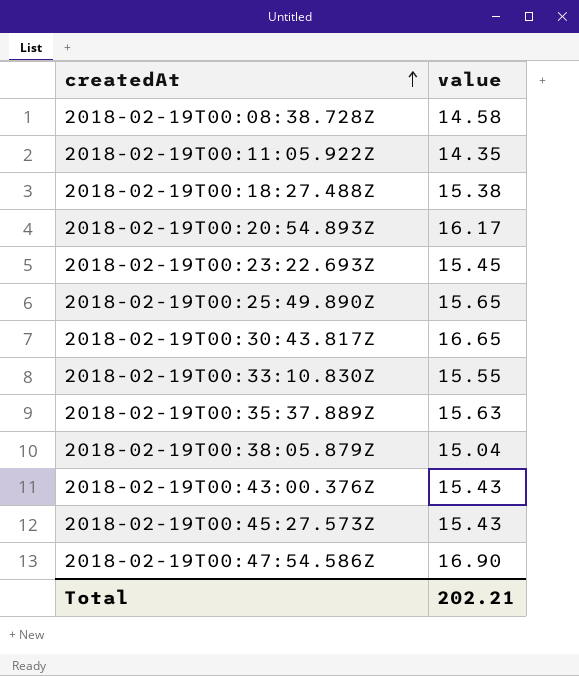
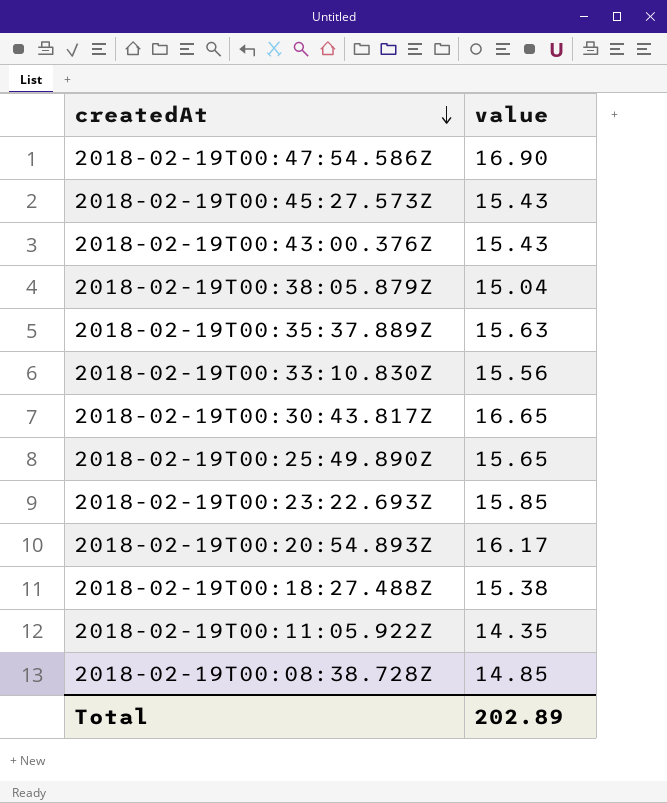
row order: createdAt ascending -> createdAt descending
2018-02-19T00:33:10.830Z | value: 15.55 -> 15.56
2018-02-19T00:23:22.693Z | value: 15.45 -> 15.85
2018-02-19T00:08:38.728Z | value: 14.58 -> 14.85
Total | value: 202.21 -> 202.89

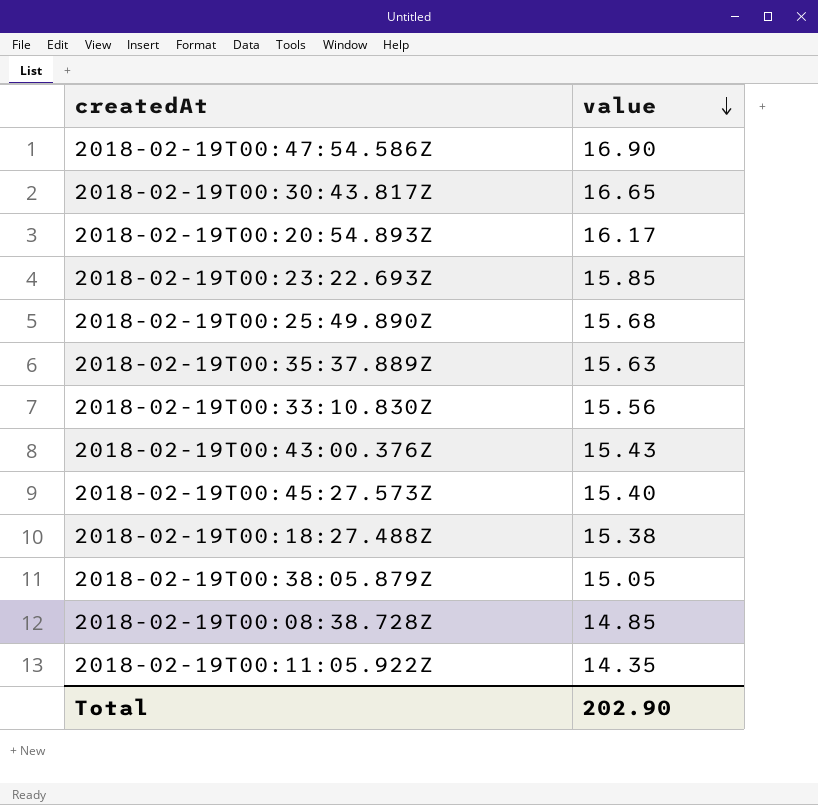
row order: createdAt descending -> value descending
2018-02-19T00:25:49.890Z | value: 15.65 -> 15.68
2018-02-19T00:45:27.573Z | value: 15.43 -> 15.40
2018-02-19T00:38:05.879Z | value: 15.04 -> 15.05
Total | value: 202.89 -> 202.90

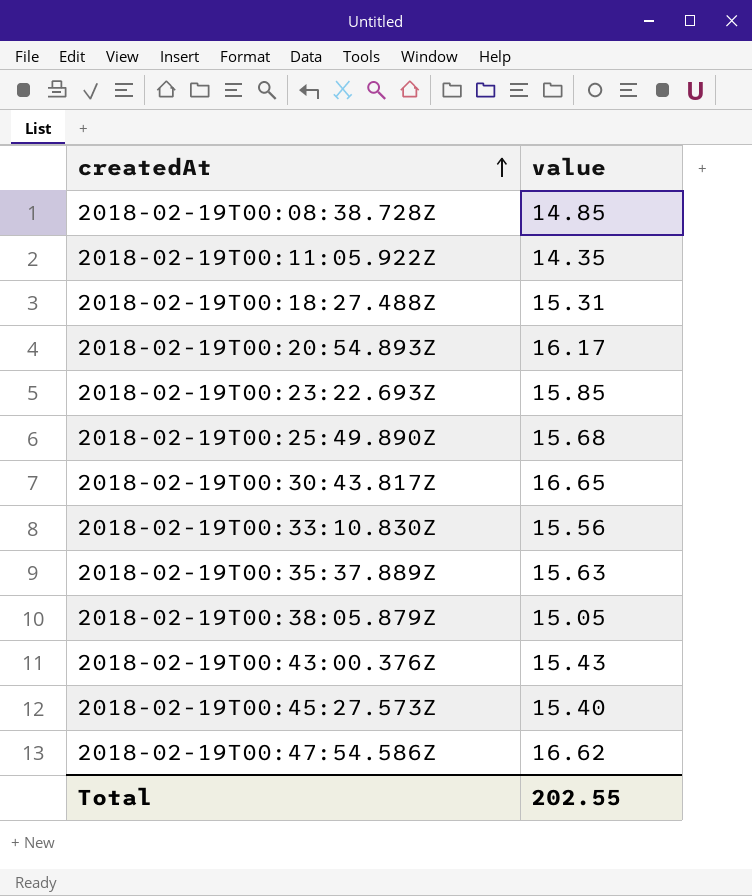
row order: value descending -> createdAt ascending
2018-02-19T00:18:27.488Z | value: 15.38 -> 15.31
2018-02-19T00:47:54.586Z | value: 16.90 -> 16.62
Total | value: 202.90 -> 202.55

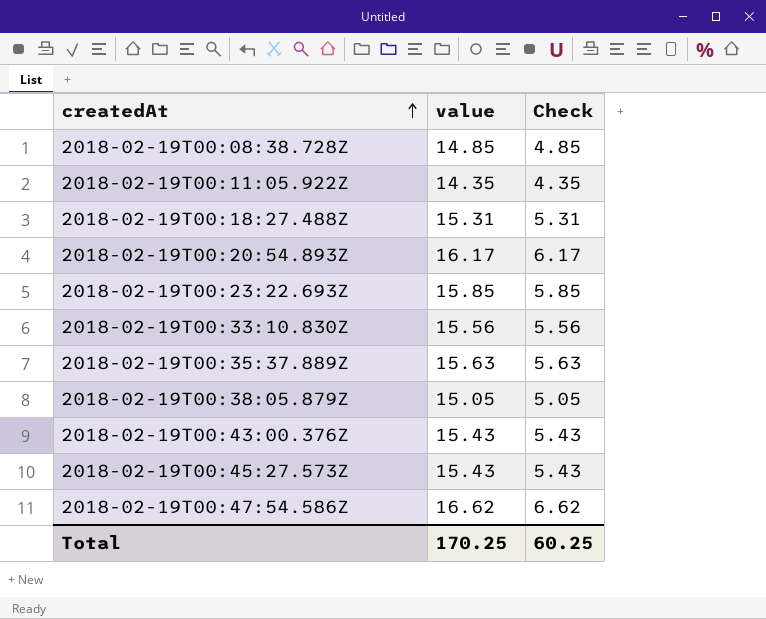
column Check | formula: none -> [value] - 10
row 2018-02-19T00:25:49.890Z: 15.68 -> none
row 2018-02-19T00:30:43.817Z: 16.65 -> none
2018-02-19T00:45:27.573Z | value: 15.40 -> 15.43
Total | value: 202.55 -> 170.25

